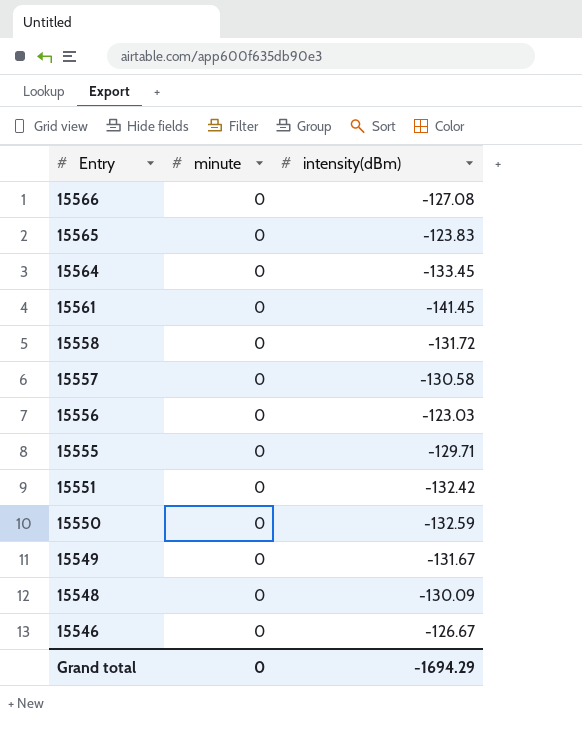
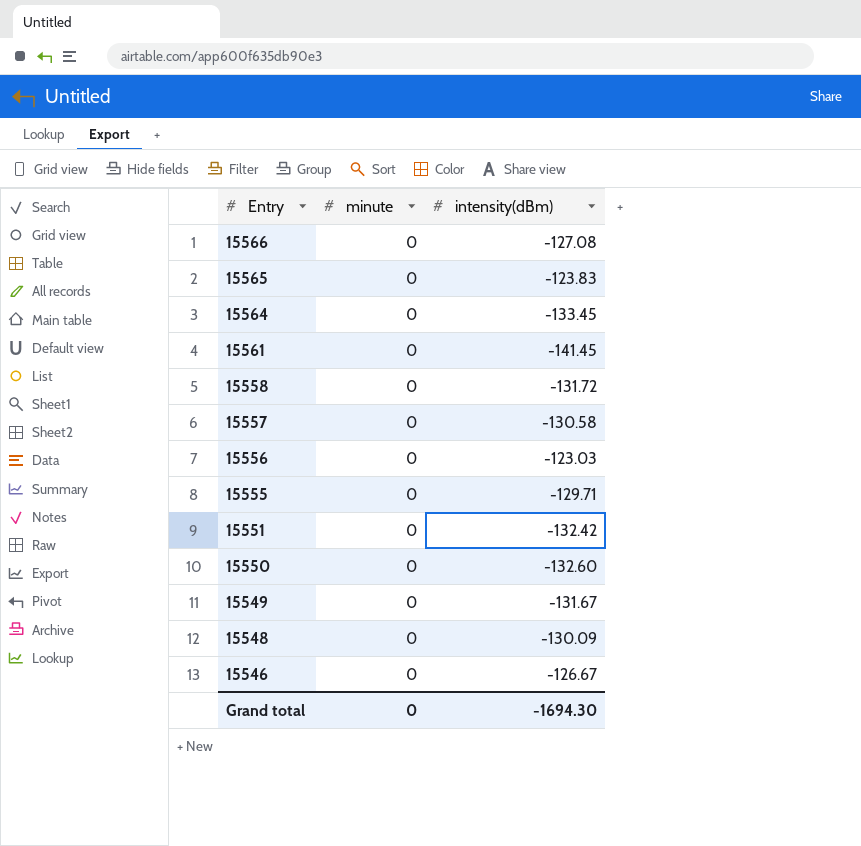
15550 | intensity(dBm): -132.59 -> -132.60
Grand total | intensity(dBm): -1694.29 -> -1694.30

